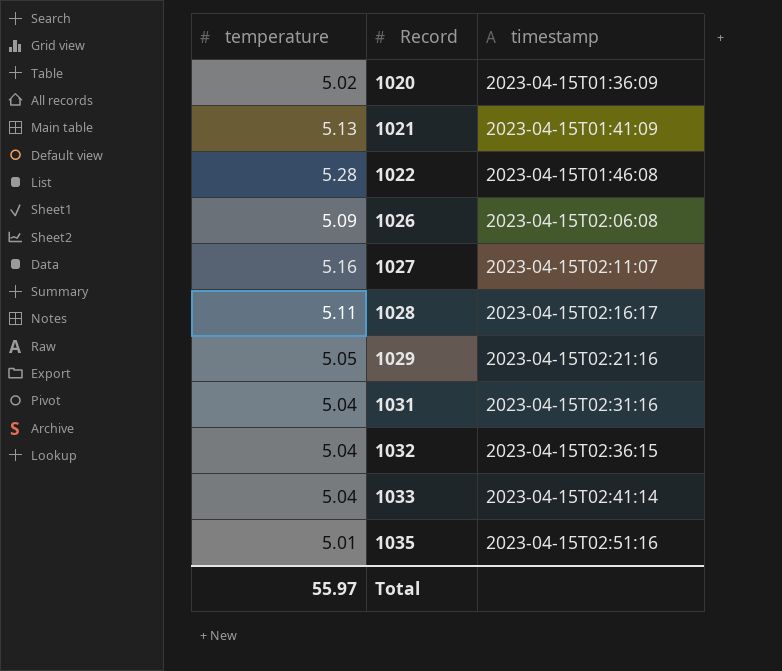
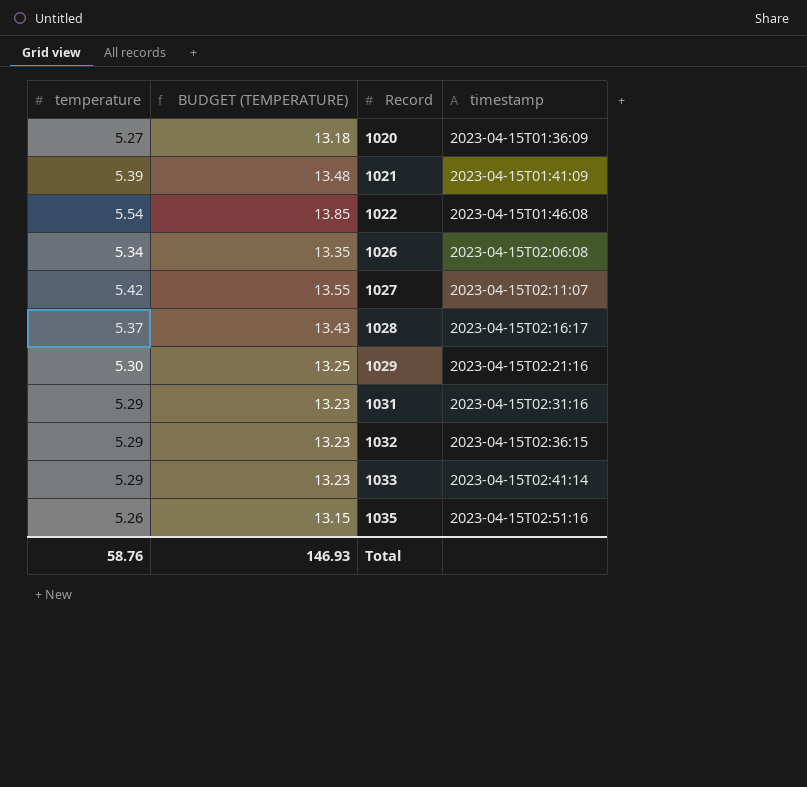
column BUDGET (TEMPERATURE) | formula: none -> [temperature] * 2.5
1020 | temperature: 5.02 -> 5.27
1021 | temperature: 5.13 -> 5.39
1022 | temperature: 5.28 -> 5.54
1026 | temperature: 5.09 -> 5.34
1027 | temperature: 5.16 -> 5.42
1028 | temperature: 5.11 -> 5.37
1029 | temperature: 5.05 -> 5.30
1031 | temperature: 5.04 -> 5.29
1032 | temperature: 5.04 -> 5.29
1033 | temperature: 5.04 -> 5.29
1035 | temperature: 5.01 -> 5.26
Total | temperature: 55.97 -> 58.76

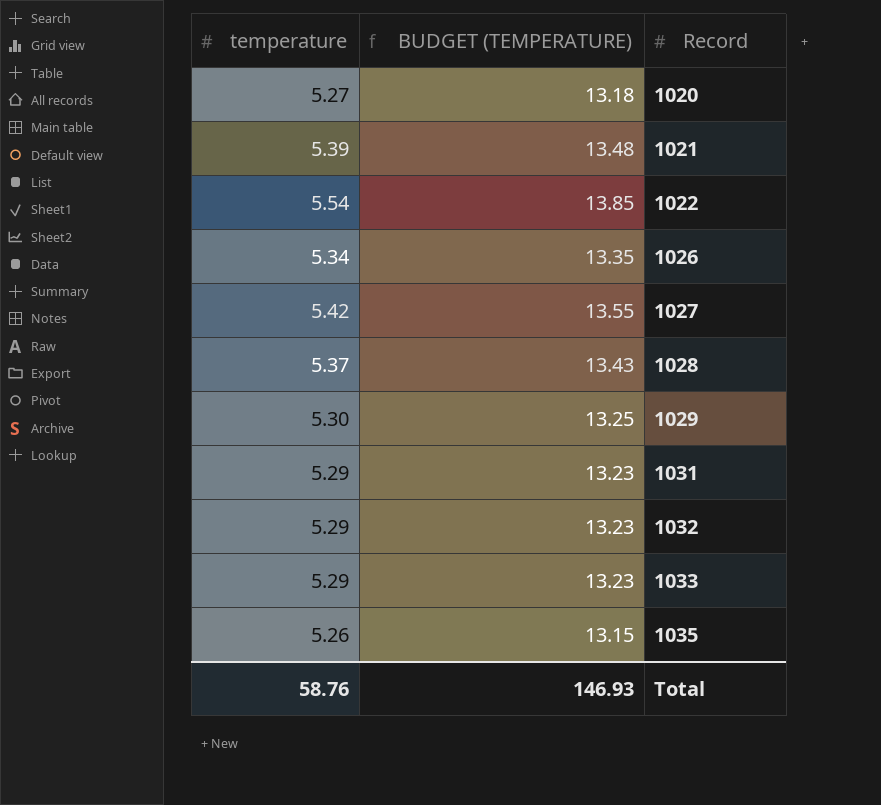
column timestamp | position: 4 -> none

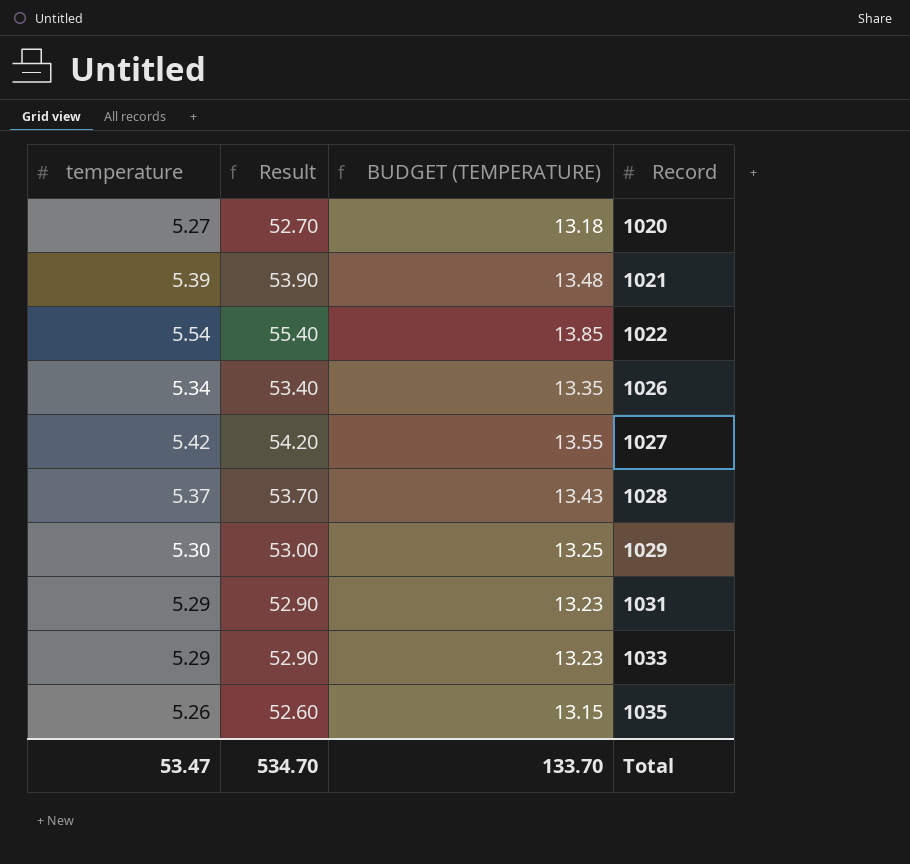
column Result | formula: none -> [temperature] * 10
row 1032: 5.29 | 13.23 -> none
Total | temperature: 58.76 -> 53.47
Total | BUDGET (TEMPERATURE): 146.93 -> 133.70

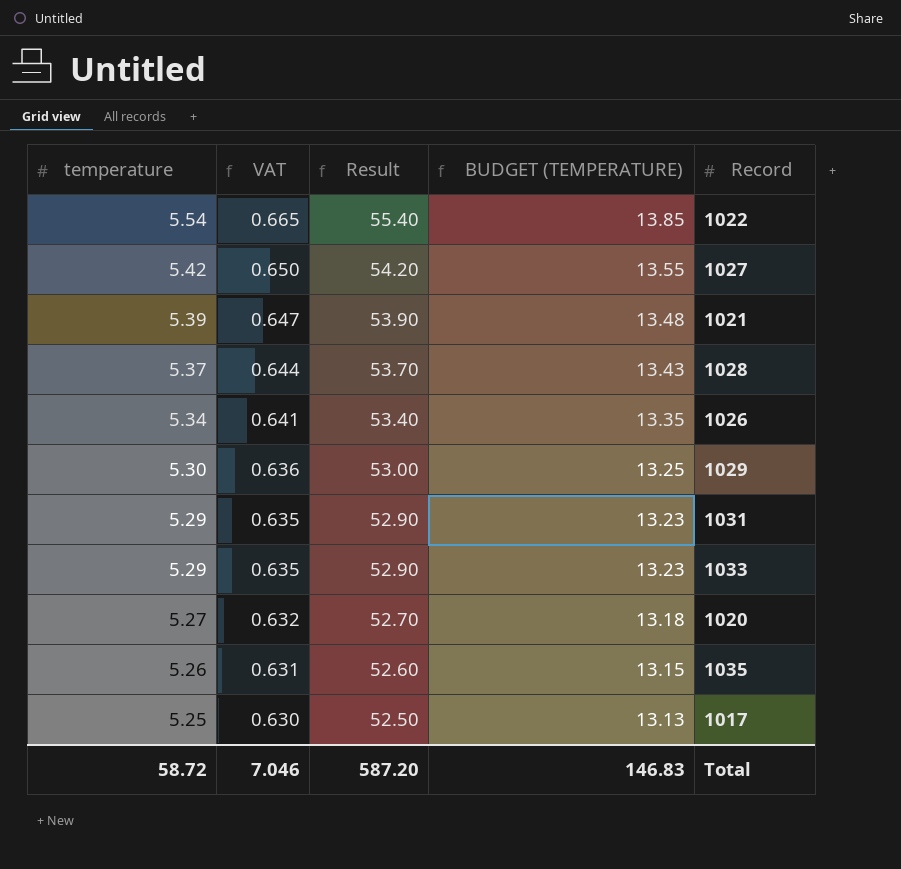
row order: Record ascending -> temperature descending
column VAT | formula: none -> [temperature] * 0.12
row 1017: none -> 5.25 | 0.630 | 52.50 | 13.13
Total | temperature: 53.47 -> 58.72
Total | Result: 534.70 -> 587.20
Total | BUDGET (TEMPERATURE): 133.70 -> 146.83

